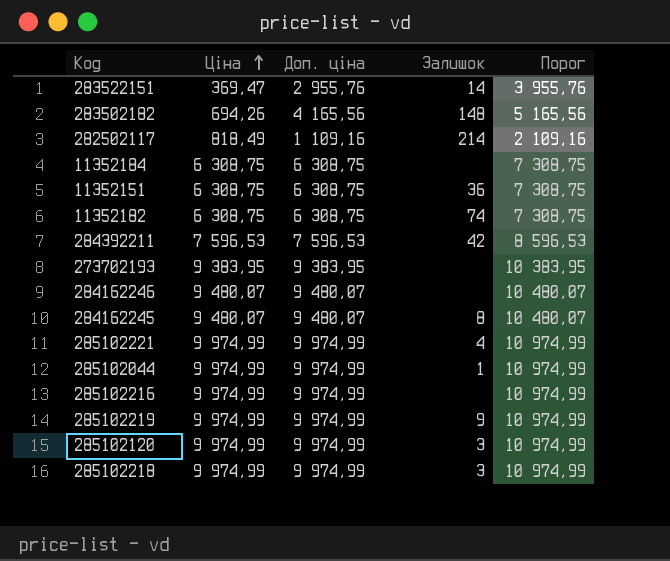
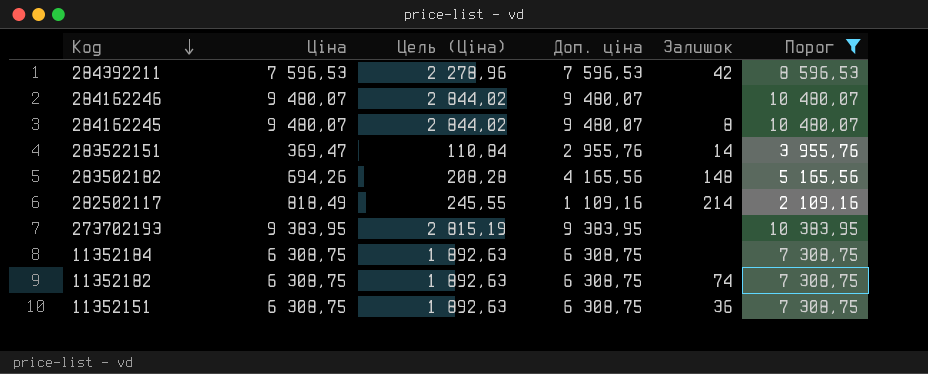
filter: none -> Порог != 10 974,99
row order: Ціна ascending -> Код descending
column Цель (Ціна) | formula: none -> [Ціна] * 0,3

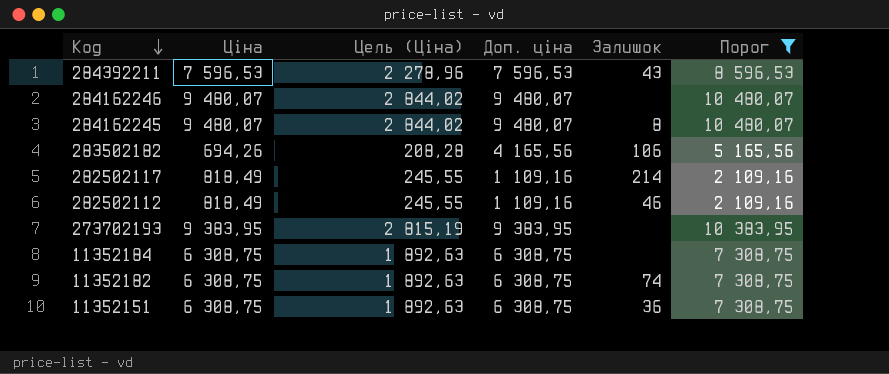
row 283522151: 369,47 | 110,84 | 2 955,76 | 14 | 3 955,76 -> none
284392211 | Залишок: 42 -> 43
283502182 | Залишок: 148 -> 106
row 282502112: none -> 818,49 | 245,55 | 1 109,16 | 46 | 2 109,16

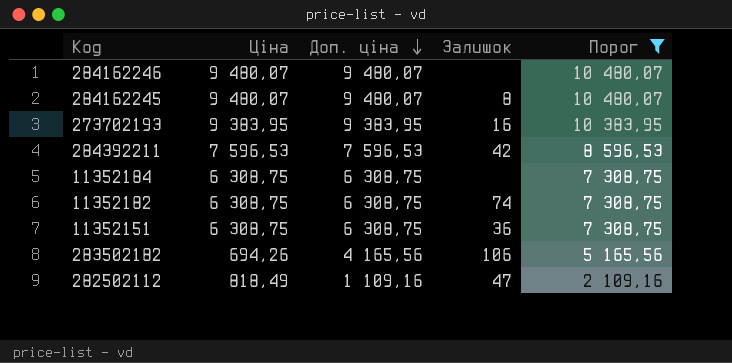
row order: Код descending -> Доп. ціна descending
column Цель (Ціна) | formula: [Ціна] * 0,3 -> none
row 282502117: 818,49 | 245,55 | 1 109,16 | 214 | 2 109,16 -> none
273702193 | Залишок: none -> 16
284392211 | Залишок: 43 -> 42
282502112 | Залишок: 46 -> 47

